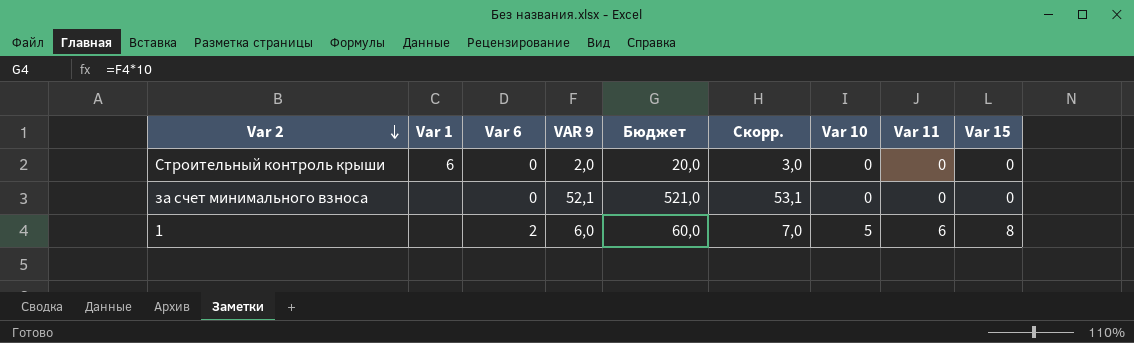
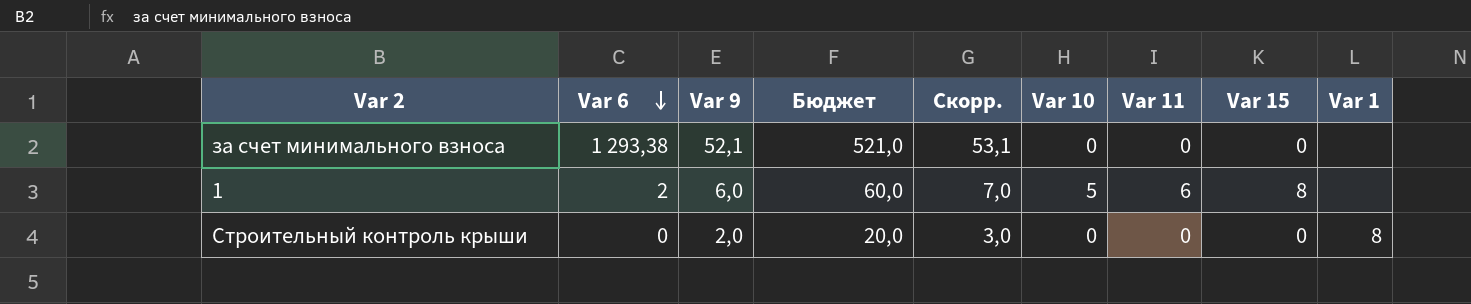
row order: Var 2 descending -> Var 6 descending
column name: VAR 9 -> Var 9
column Var 1 | position: 2 -> 9
за счет минимального взноса | Var 6: 0 -> 1 293,38
Строительный контроль крыши | Var 1: 6 -> 8

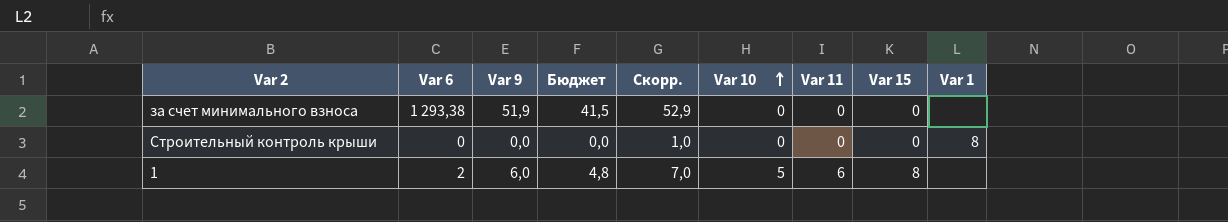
row order: Var 6 descending -> Var 10 ascending
column Бюджет | formula: [Var 9] * 10 -> [Var 9] * 0,8
за счет минимального взноса | Var 9: 52,1 -> 51,9
за счет минимального взноса | Скорр.: 53,1 -> 52,9
Строительный контроль крыши | Var 9: 2,0 -> 0,0
Строительный контроль крыши | Скорр.: 3,0 -> 1,0

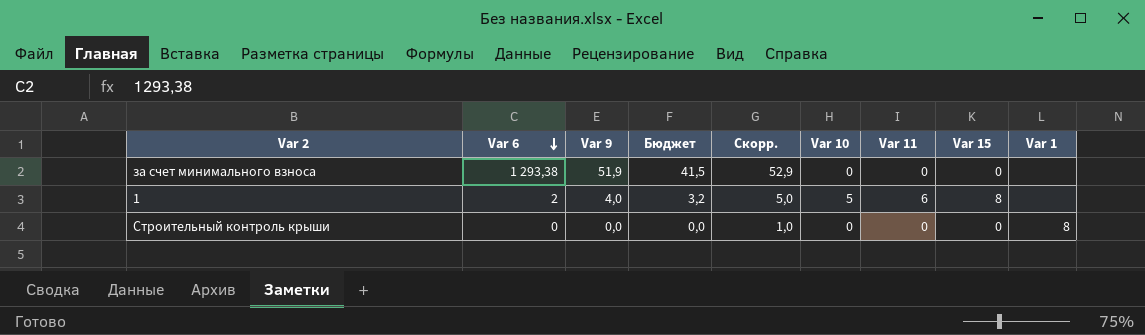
row order: Var 10 ascending -> Var 6 descending
1 | Var 9: 6,0 -> 4,0
1 | Бюджет: 4,8 -> 3,2
1 | Скорр.: 7,0 -> 5,0

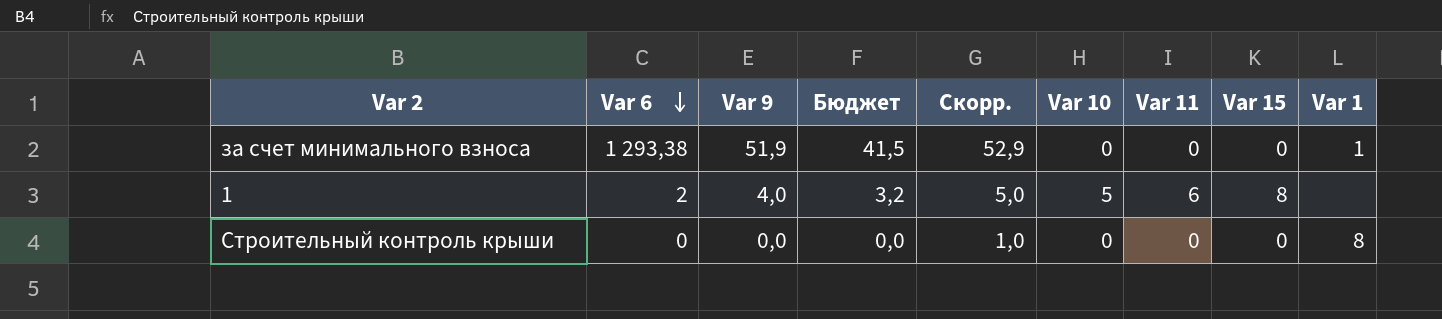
за счет минимального взноса | Var 1: none -> 1

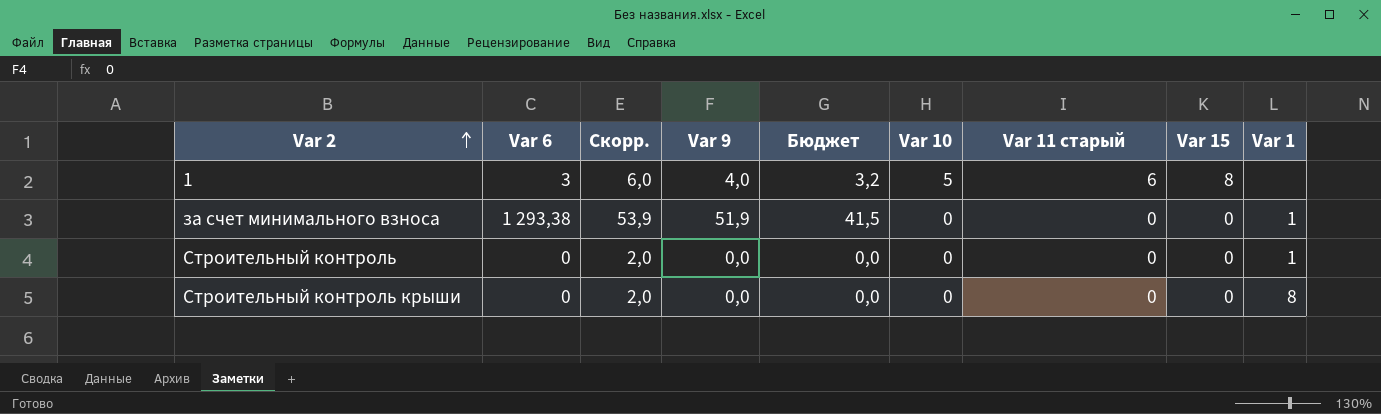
row order: Var 6 descending -> Var 2 ascending
column Скорр. | formula: [Var 9] + 1 -> [Var 9] + 2
column Скорр. | position: 5 -> 3
column name: Var 11 -> Var 11 старый
1 | Var 6: 2 -> 3
row Строительный контроль: none -> 0 | 2,0 | 0,0 | 0,0 | 0 | 0 | 0 | 1

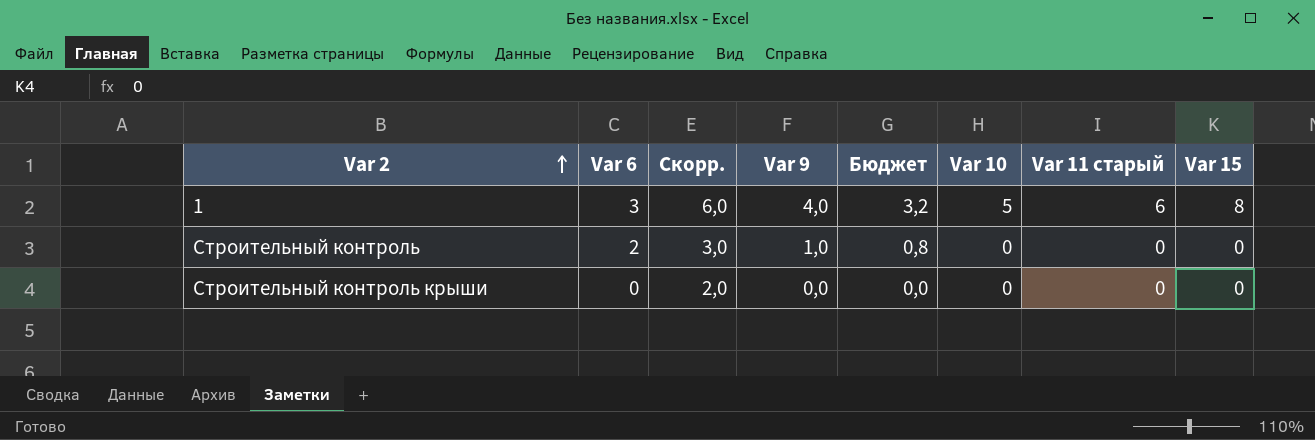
column Var 1 | position: 9 -> none
row за счет минимального взноса: 1 293,38 | 53,9 | 51,9 | 41,5 | 0 | 0 | 0 | 1 -> none
Строительный контроль | Var 6: 0 -> 2
Строительный контроль | Скорр.: 2,0 -> 3,0
Строительный контроль | Var 9: 0,0 -> 1,0
Строительный контроль | Бюджет: 0,0 -> 0,8

